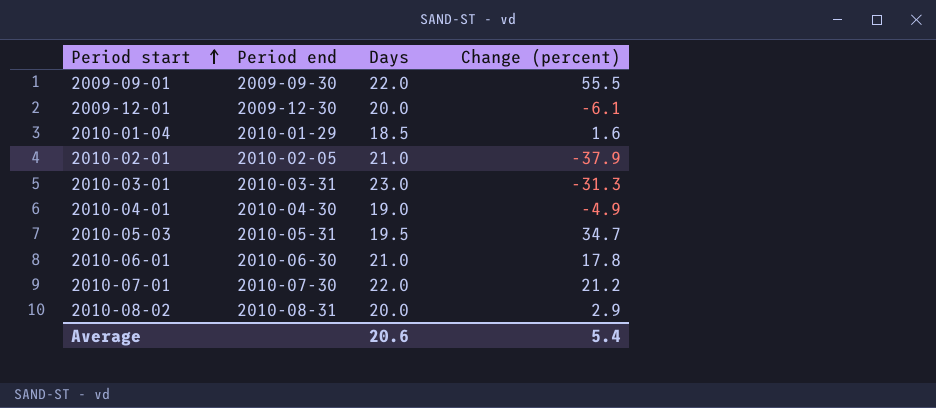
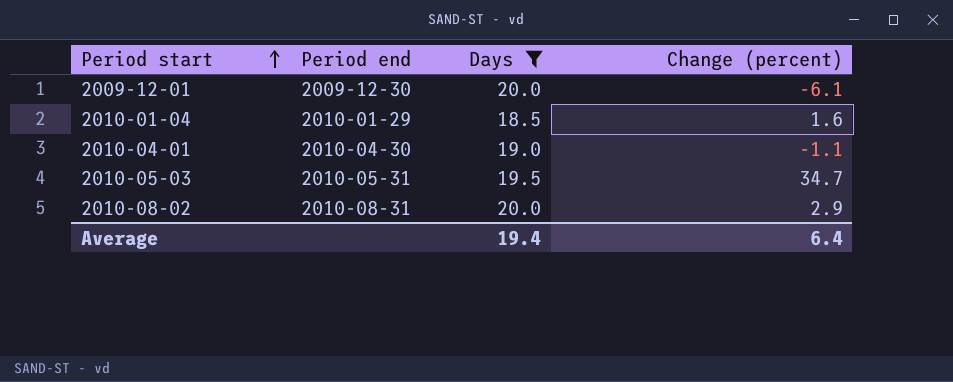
filter: none -> Days <= 20.0
2010-04-01 | Change (percent): -4.9 -> -1.1
Average | Days: 20.6 -> 19.4
Average | Change (percent): 5.4 -> 6.4

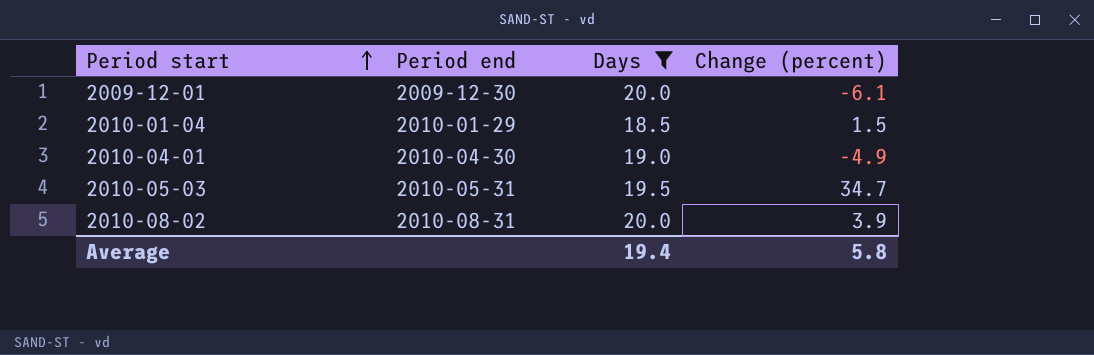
2010-01-04 | Change (percent): 1.6 -> 1.5
2010-04-01 | Change (percent): -1.1 -> -4.9
2010-08-02 | Change (percent): 2.9 -> 3.9
Average | Change (percent): 6.4 -> 5.8

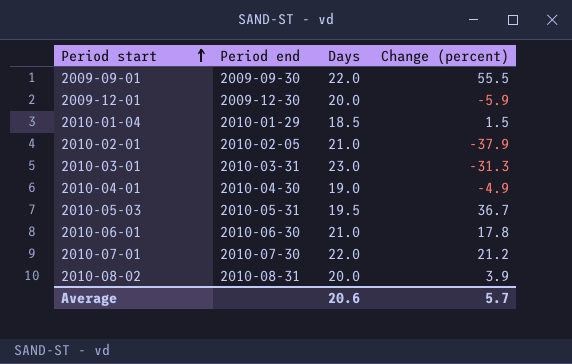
filter: Days <= 20.0 -> none
2009-12-01 | Change (percent): -6.1 -> -5.9
2010-05-03 | Change (percent): 34.7 -> 36.7
Average | Days: 19.4 -> 20.6
Average | Change (percent): 5.8 -> 5.7

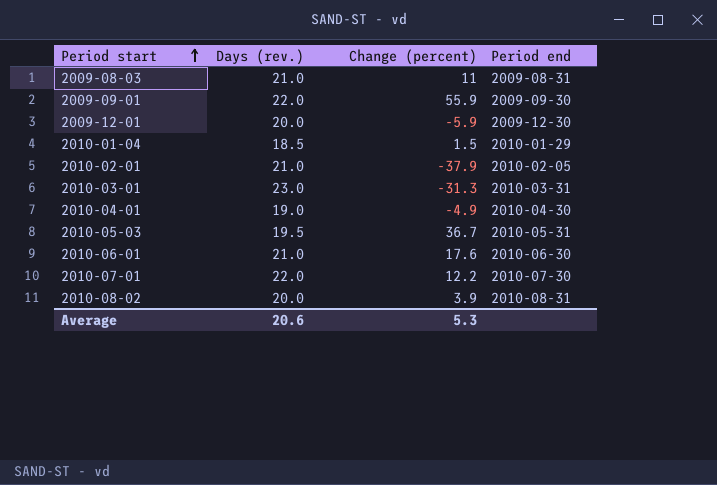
column name: Days -> Days (rev.)
column Period end | position: 2 -> 4
row 2009-08-03: none -> 21.0 | 11 | 2009-08-31
2009-09-01 | Change (percent): 55.5 -> 55.9
2010-06-01 | Change (percent): 17.8 -> 17.6
2010-07-01 | Change (percent): 21.2 -> 12.2
Average | Change (percent): 5.7 -> 5.3

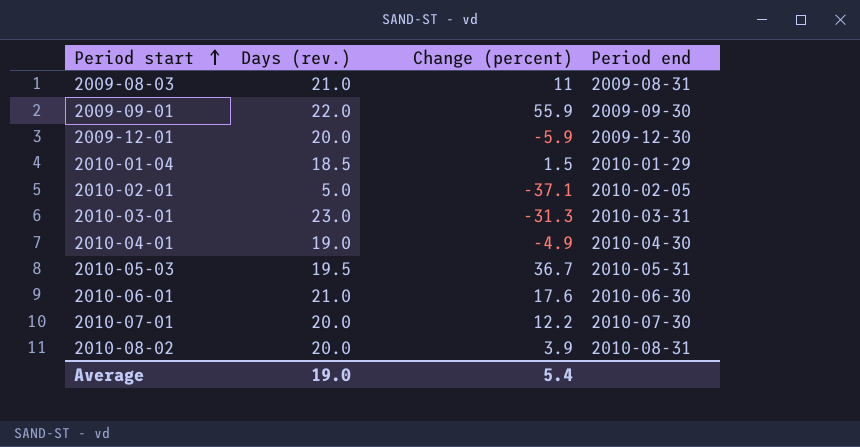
2010-02-01 | Days (rev.): 21.0 -> 5.0
2010-02-01 | Change (percent): -37.9 -> -37.1
2010-07-01 | Days (rev.): 22.0 -> 20.0
Average | Days (rev.): 20.6 -> 19.0
Average | Change (percent): 5.3 -> 5.4

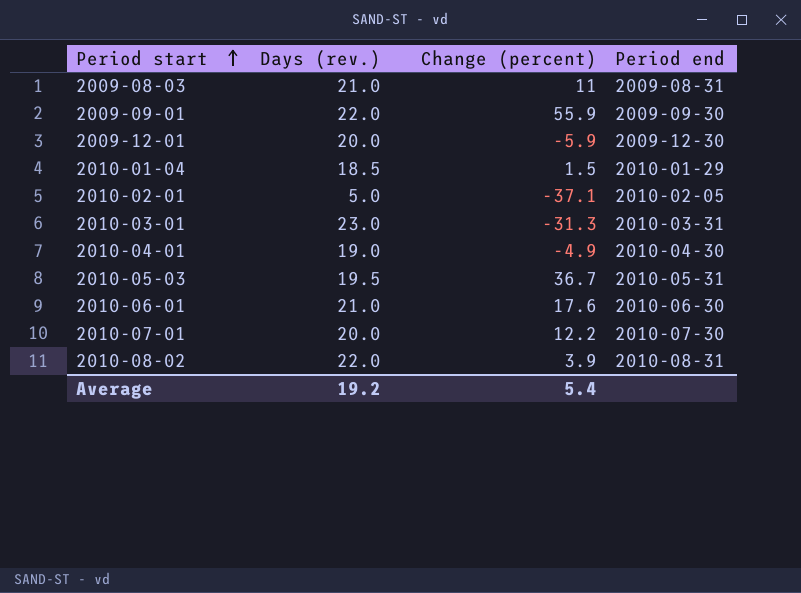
2010-08-02 | Days (rev.): 20.0 -> 22.0
Average | Days (rev.): 19.0 -> 19.2

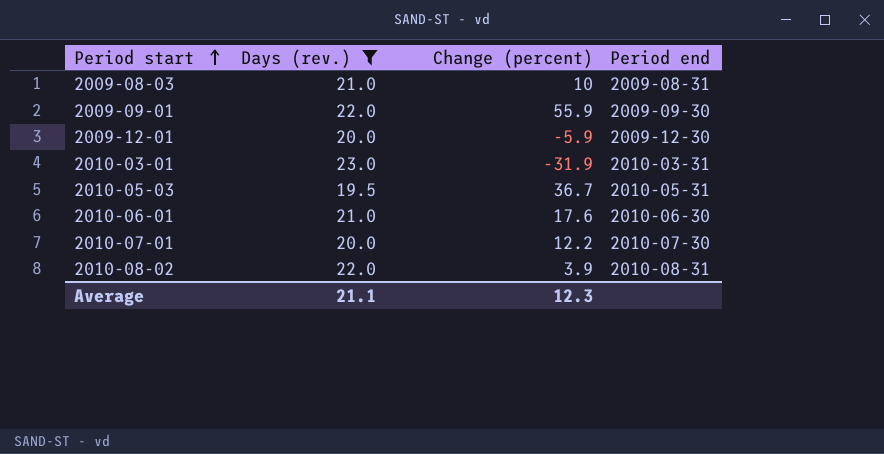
filter: none -> Days (rev.) >= 19.5
2009-08-03 | Change (percent): 11 -> 10
2010-03-01 | Change (percent): -31.3 -> -31.9
Average | Days (rev.): 19.2 -> 21.1
Average | Change (percent): 5.4 -> 12.3

